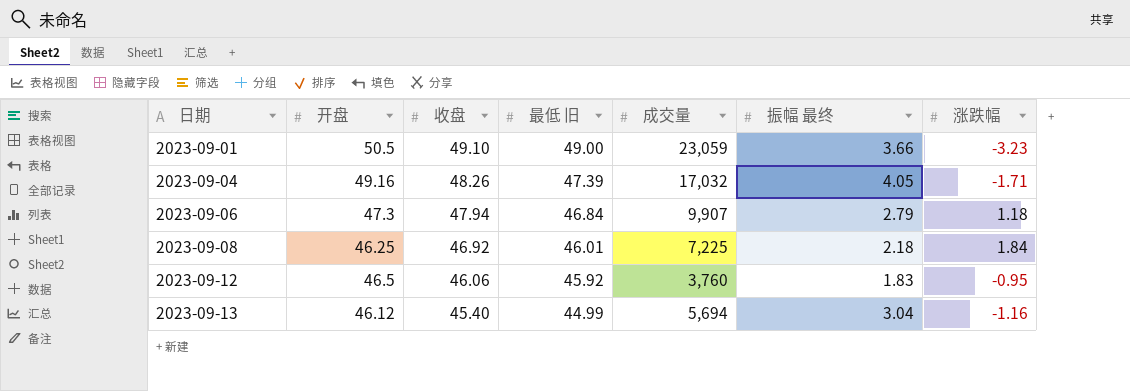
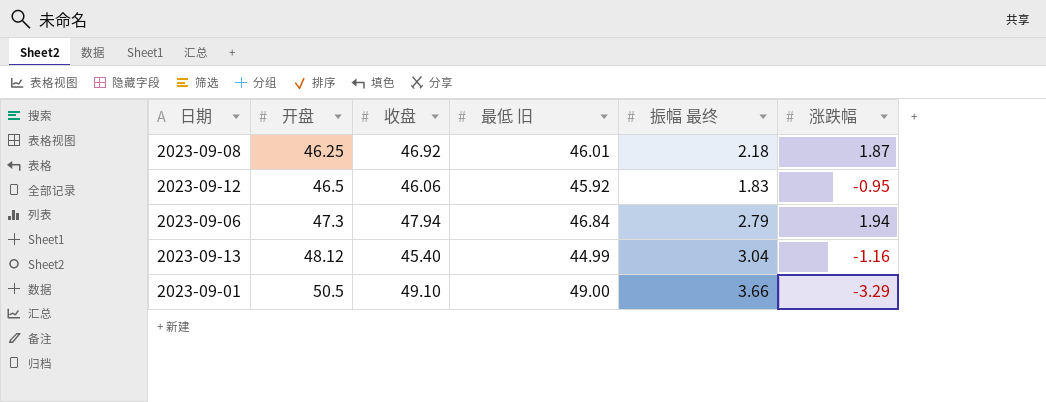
row order: 日期 ascending -> 开盘 ascending
column 成交量 | position: 5 -> none
row 2023-09-04: 49.16 | 48.26 | 47.39 | 17,032 | 4.05 | -1.71 -> none
2023-09-08 | 涨跌幅: 1.84 -> 1.87
2023-09-06 | 涨跌幅: 1.18 -> 1.94
2023-09-13 | 开盘: 46.12 -> 48.12
2023-09-01 | 涨跌幅: -3.23 -> -3.29

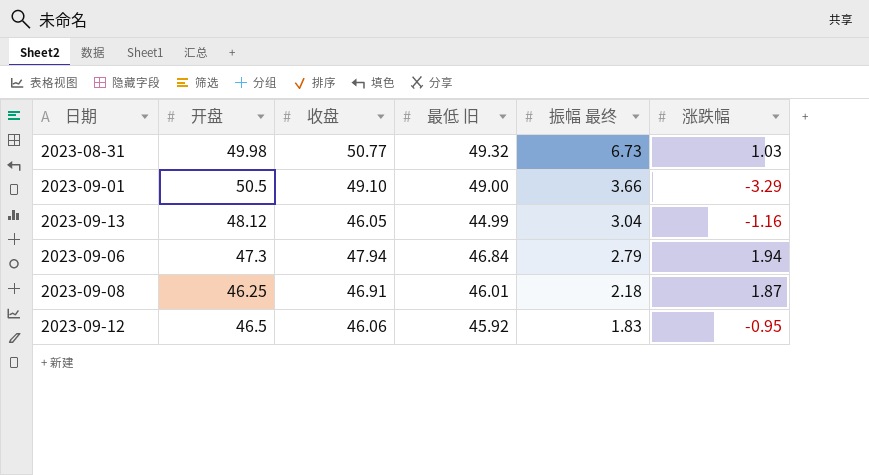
row order: 开盘 ascending -> 振幅 最终 descending
row 2023-08-31: none -> 49.98 | 50.77 | 49.32 | 6.73 | 1.03
2023-09-13 | 收盘: 45.40 -> 46.05
2023-09-08 | 收盘: 46.92 -> 46.91

